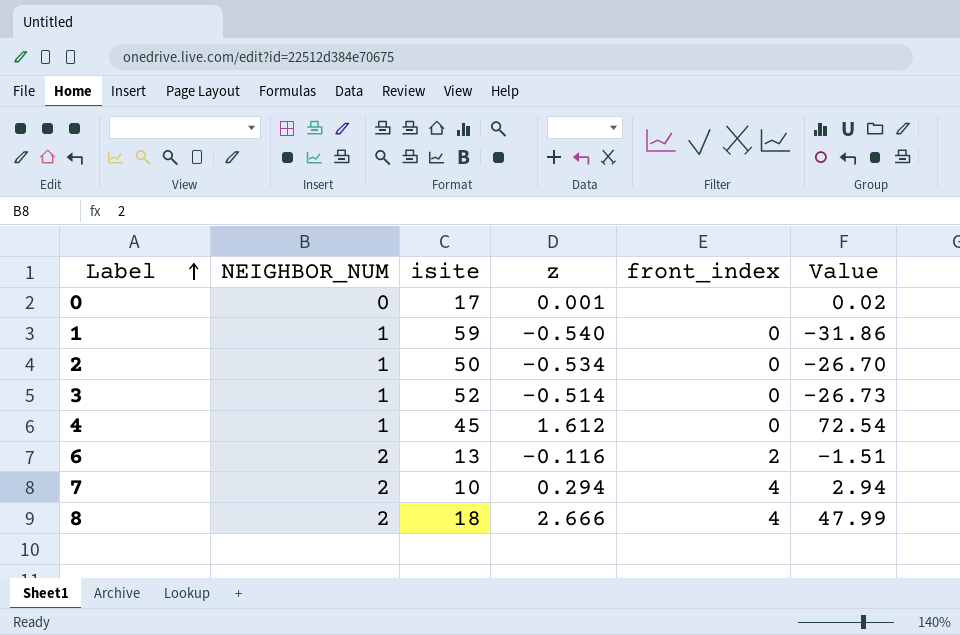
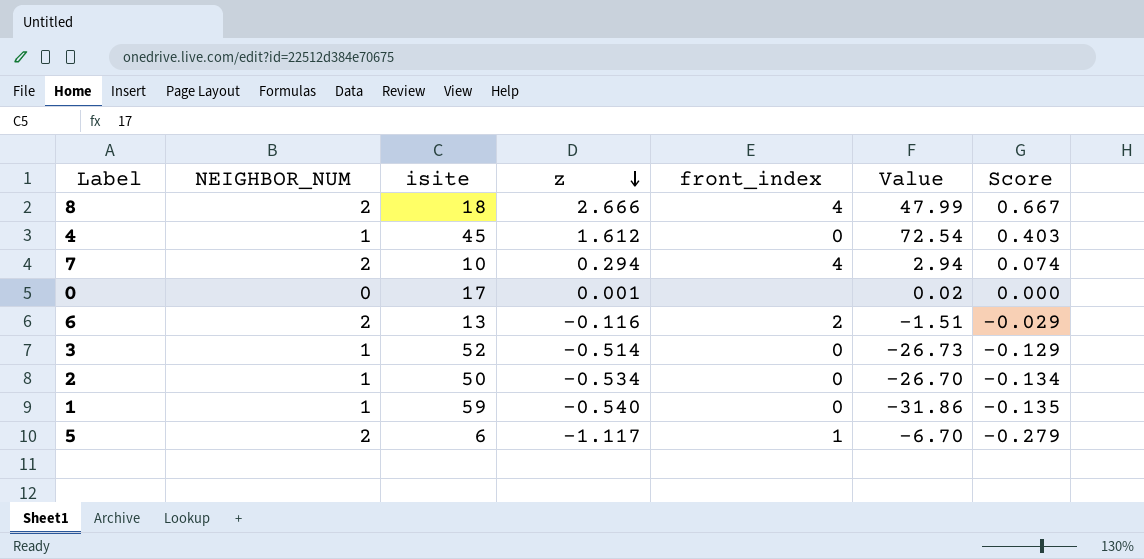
row order: Label ascending -> z descending
column Score | formula: none -> [z] * 0.25
row 5: none -> 2 | 6 | -1.117 | 1 | -6.70 | -0.279

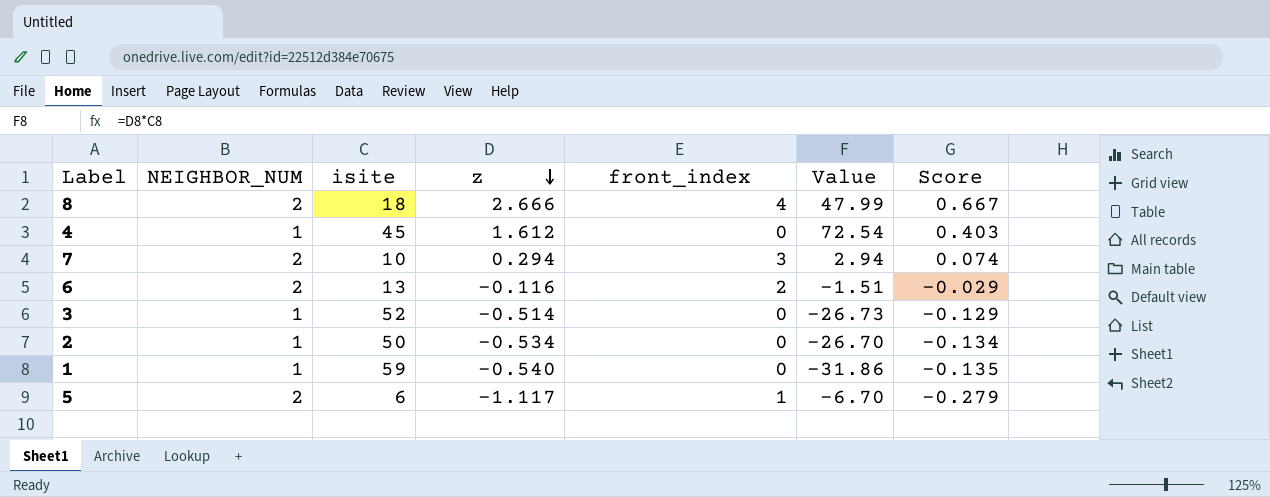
row 0: 0 | 17 | 0.001 | none | 0.02 | 0.000 -> none
7 | front_index: 4 -> 3

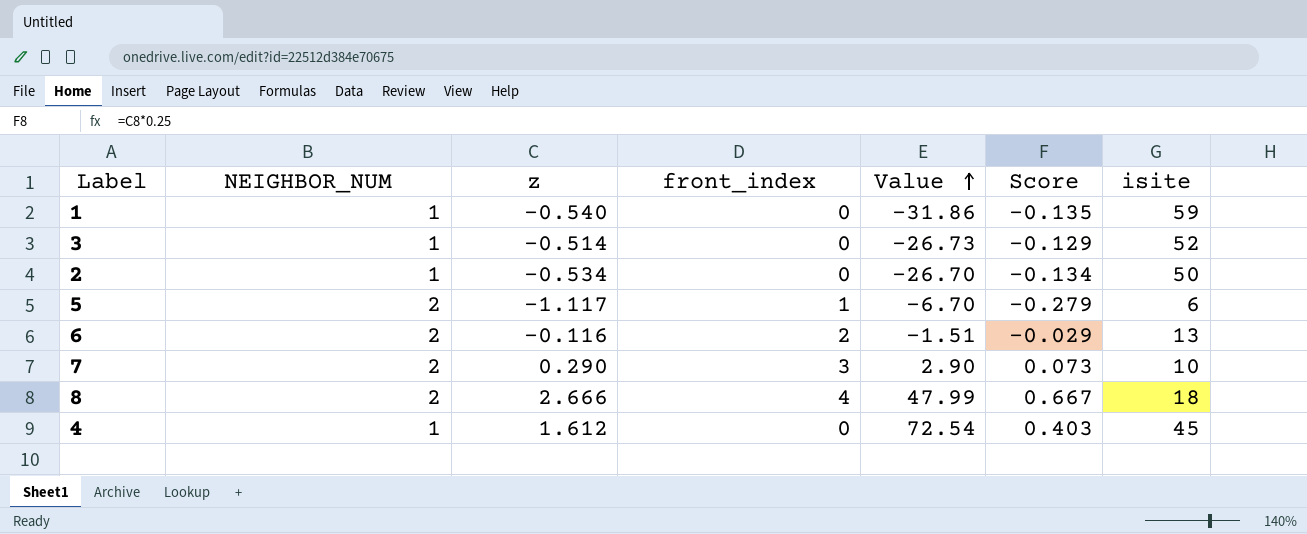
row order: z descending -> Value ascending
column isite | position: 3 -> 7
7 | z: 0.294 -> 0.290
7 | Value: 2.94 -> 2.90
7 | Score: 0.074 -> 0.073

